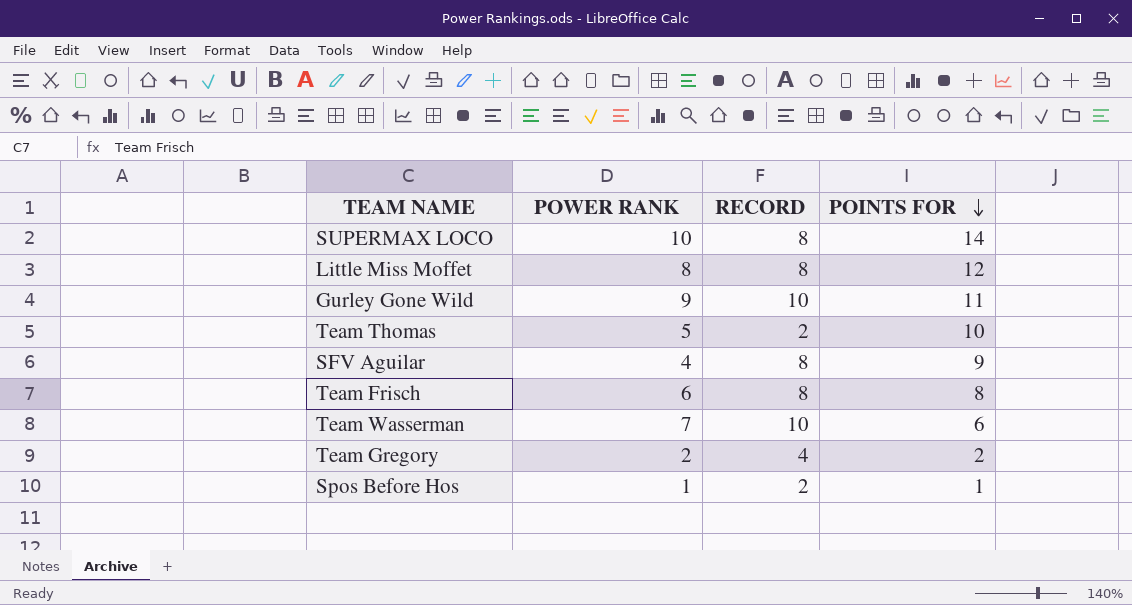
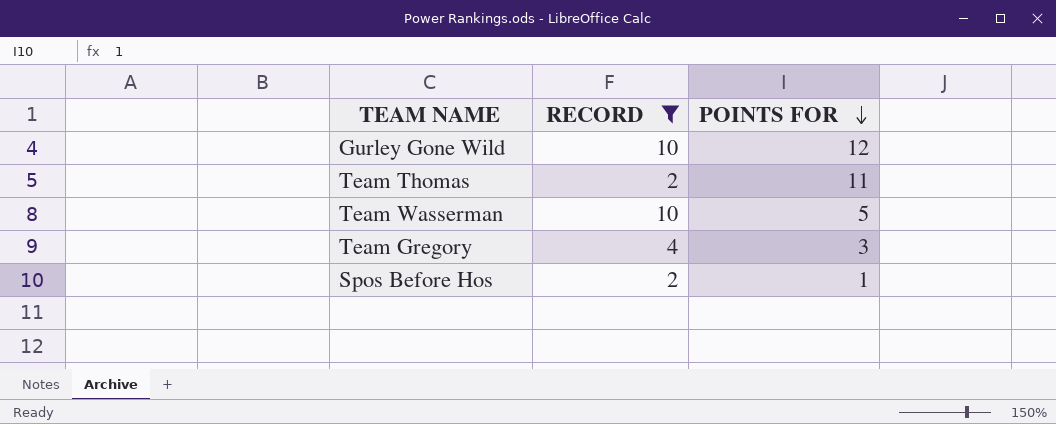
filter: none -> RECORD != 8
column POWER RANK | position: 2 -> none
Gurley Gone Wild | POINTS FOR: 11 -> 12
Team Thomas | POINTS FOR: 10 -> 11
Team Wasserman | POINTS FOR: 6 -> 5
Team Gregory | POINTS FOR: 2 -> 3

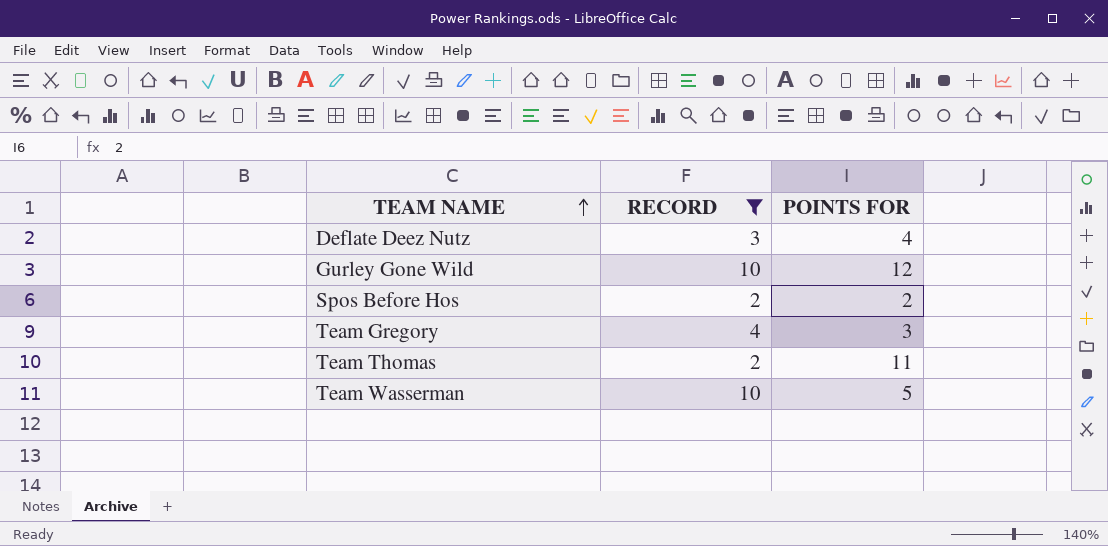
row order: POINTS FOR descending -> TEAM NAME ascending
row Deflate Deez Nutz: none -> 3 | 4
Spos Before Hos | POINTS FOR: 1 -> 2

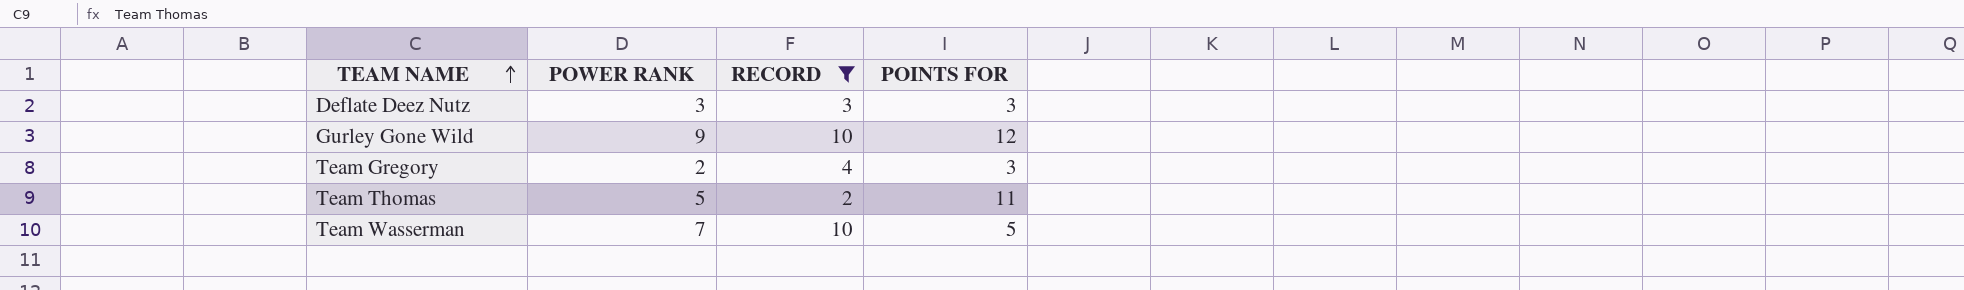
column POWER RANK | position: none -> 2
row Spos Before Hos: 2 | 2 -> none
Deflate Deez Nutz | POINTS FOR: 4 -> 3

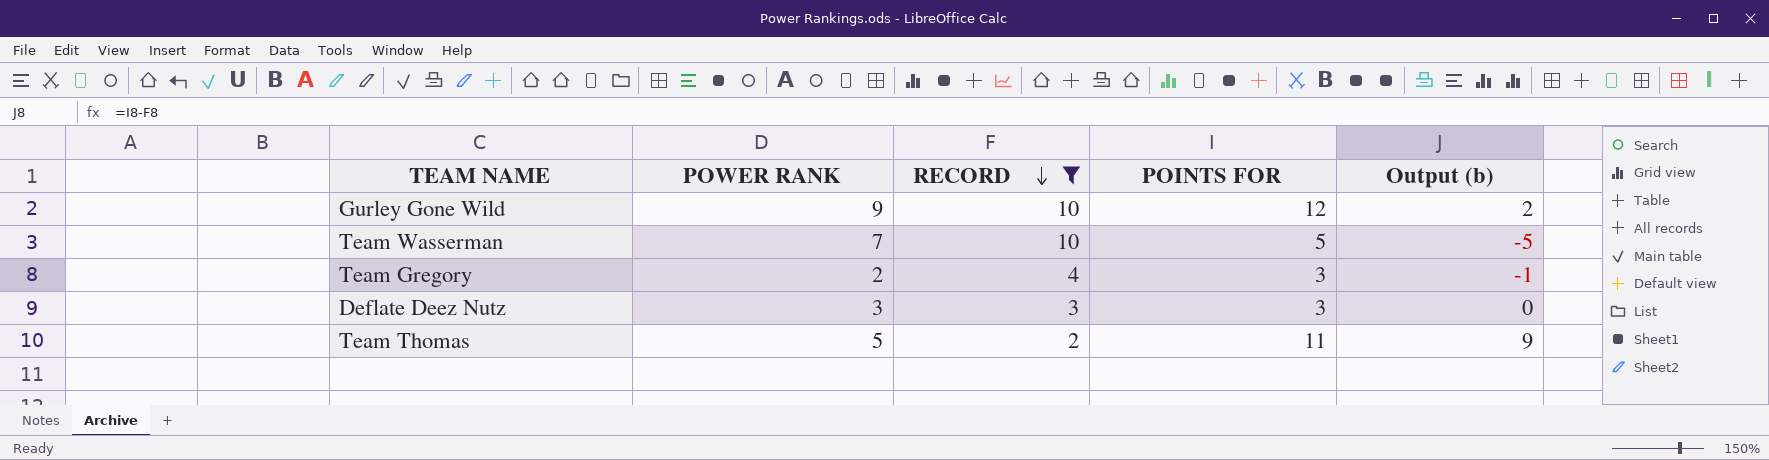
row order: TEAM NAME ascending -> RECORD descending
column Output (b) | formula: none -> [POINTS FOR] - [RECORD]

